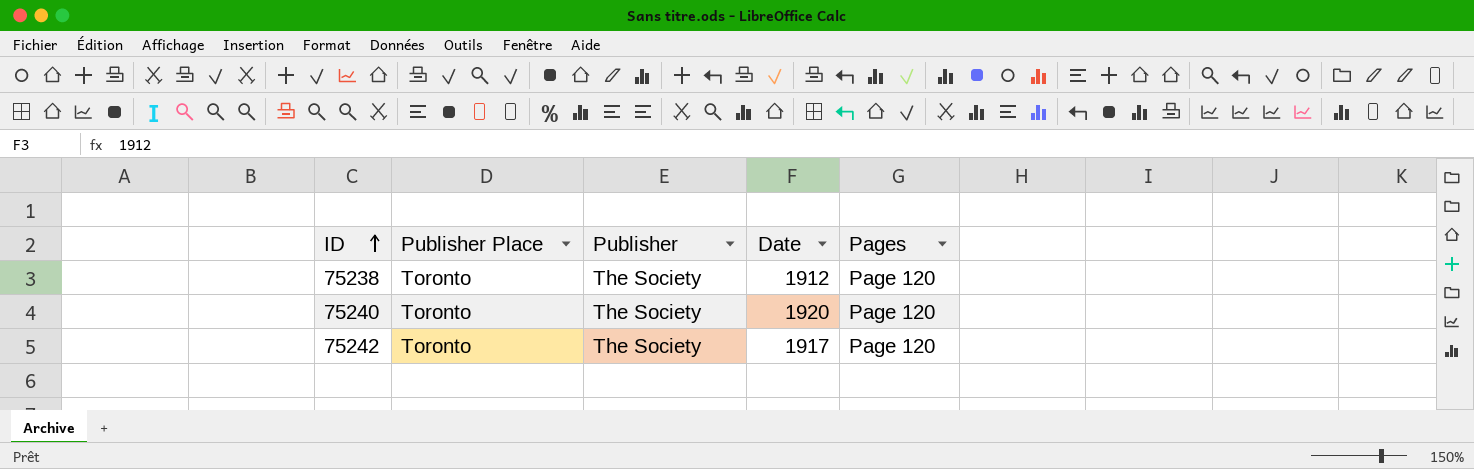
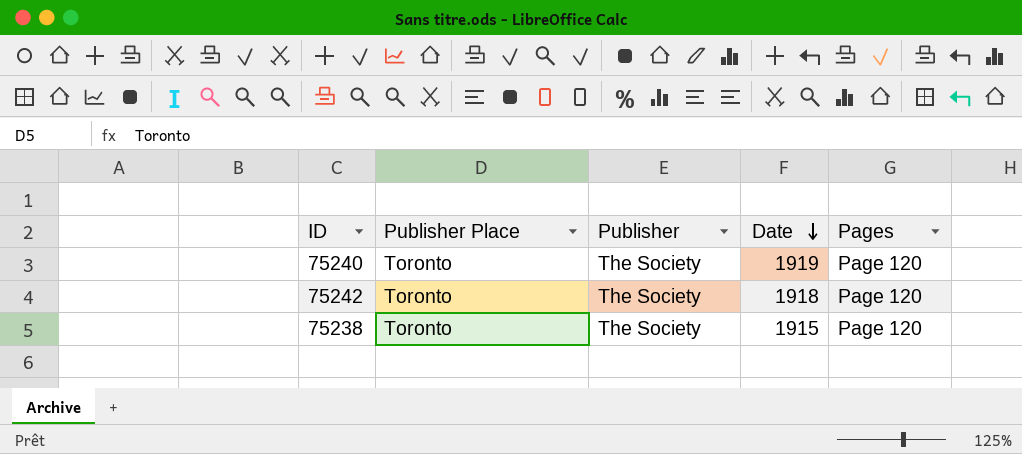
row order: ID ascending -> Date descending
75240 | Date: 1920 -> 1919
75242 | Date: 1917 -> 1918
75238 | Date: 1912 -> 1915

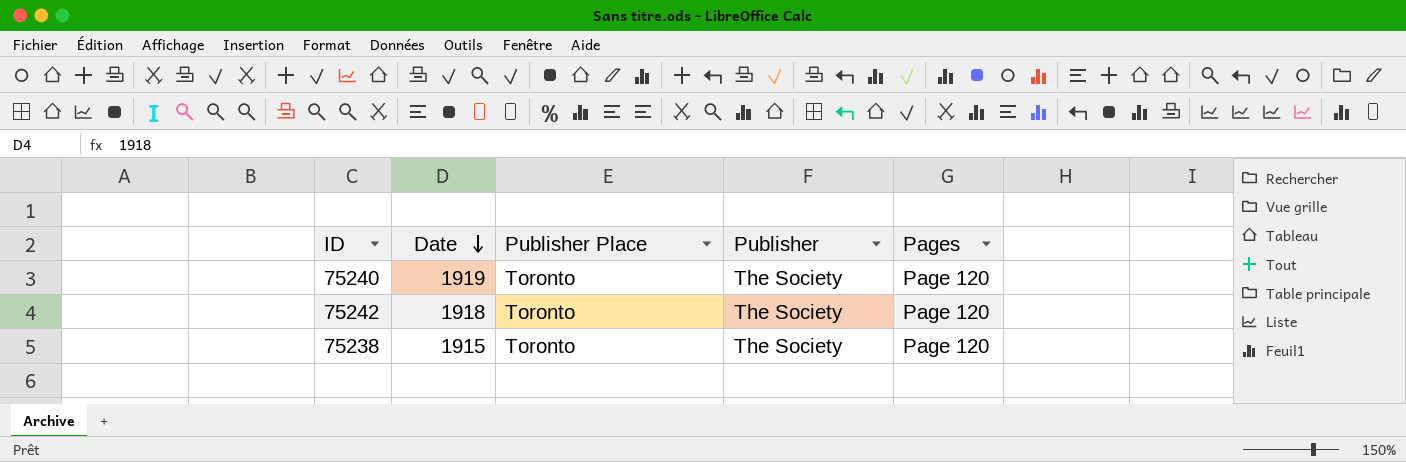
column Date | position: 4 -> 2

